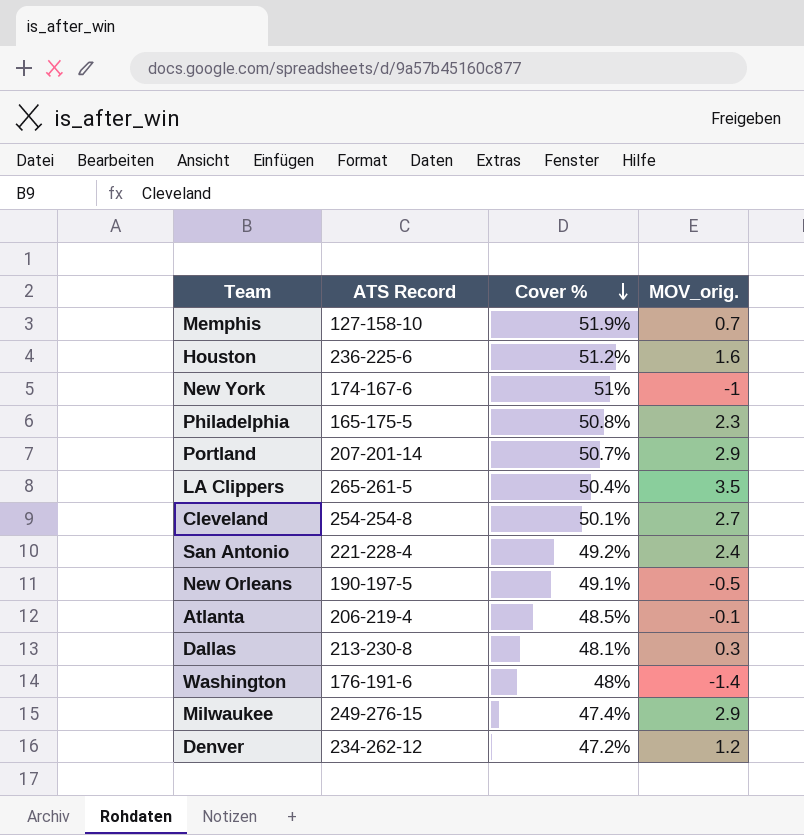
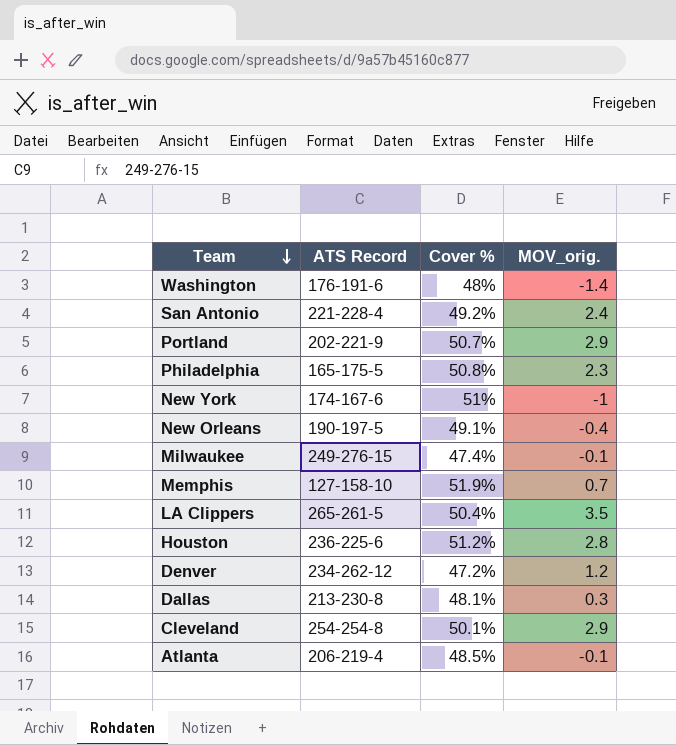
row order: Cover % descending -> Team descending
Portland | ATS Record: 207-201-14 -> 202-221-9
New Orleans | MOV_orig.: -0.5 -> -0.4
Milwaukee | MOV_orig.: 2.9 -> -0.1
Houston | MOV_orig.: 1.6 -> 2.8
Cleveland | MOV_orig.: 2.7 -> 2.9

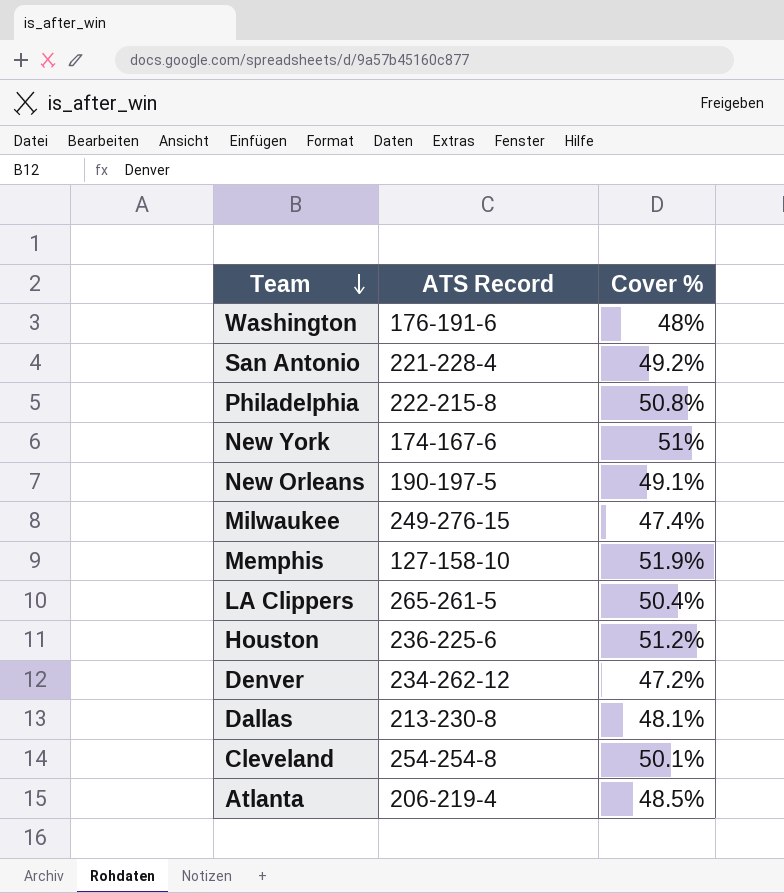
column MOV_orig. | position: 4 -> none
row Portland: 202-221-9 | 50.7% | 2.9 -> none
Philadelphia | ATS Record: 165-175-5 -> 222-215-8

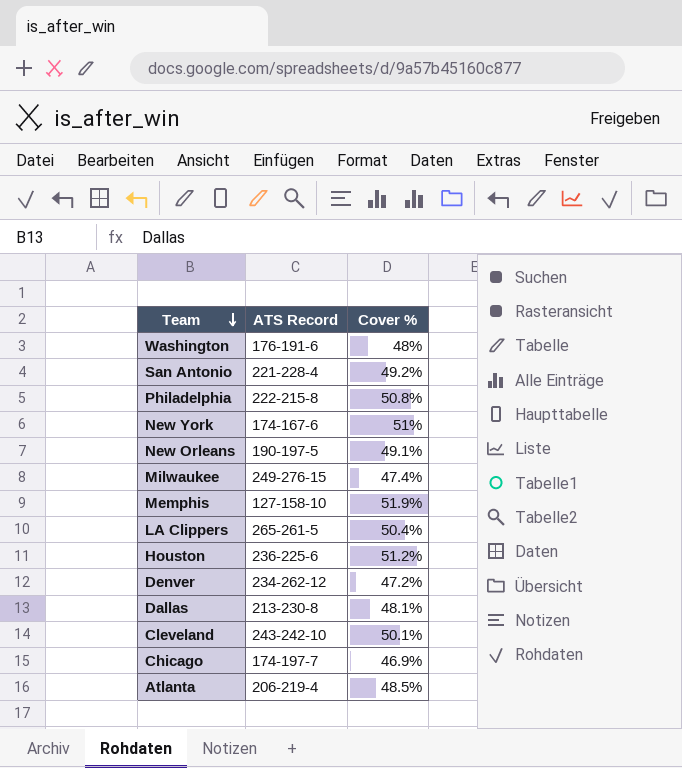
Cleveland | ATS Record: 254-254-8 -> 243-242-10
row Chicago: none -> 174-197-7 | 46.9%

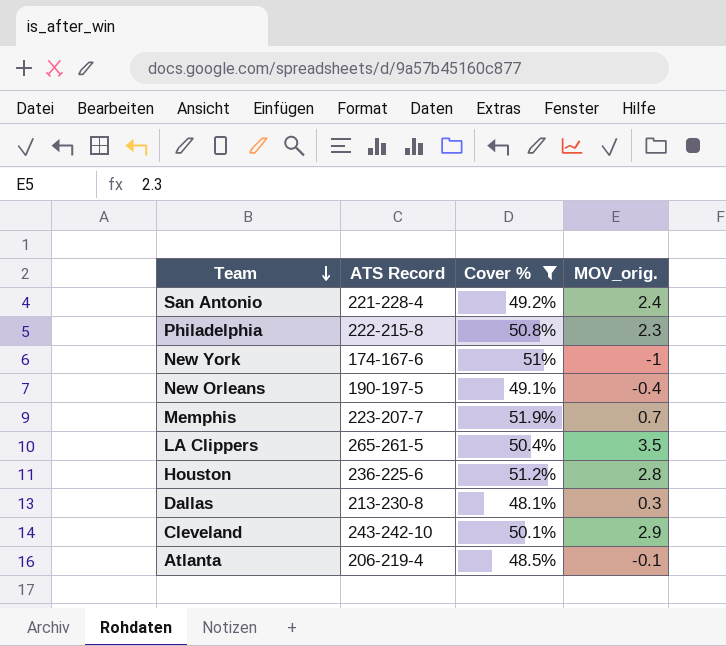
filter: none -> Cover % >= 48.1%
column MOV_orig. | position: none -> 4
Memphis | ATS Record: 127-158-10 -> 223-207-7

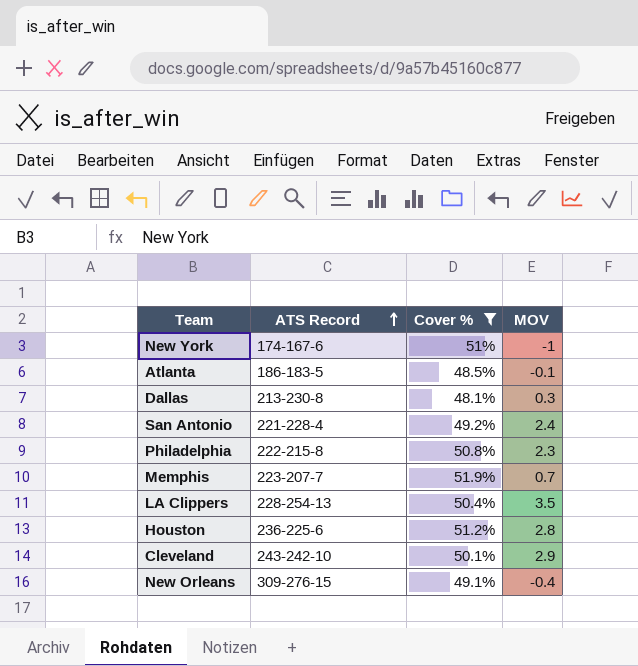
row order: Team descending -> ATS Record ascending
column name: MOV_orig. -> MOV
Atlanta | ATS Record: 206-219-4 -> 186-183-5
LA Clippers | ATS Record: 265-261-5 -> 228-254-13
New Orleans | ATS Record: 190-197-5 -> 309-276-15

